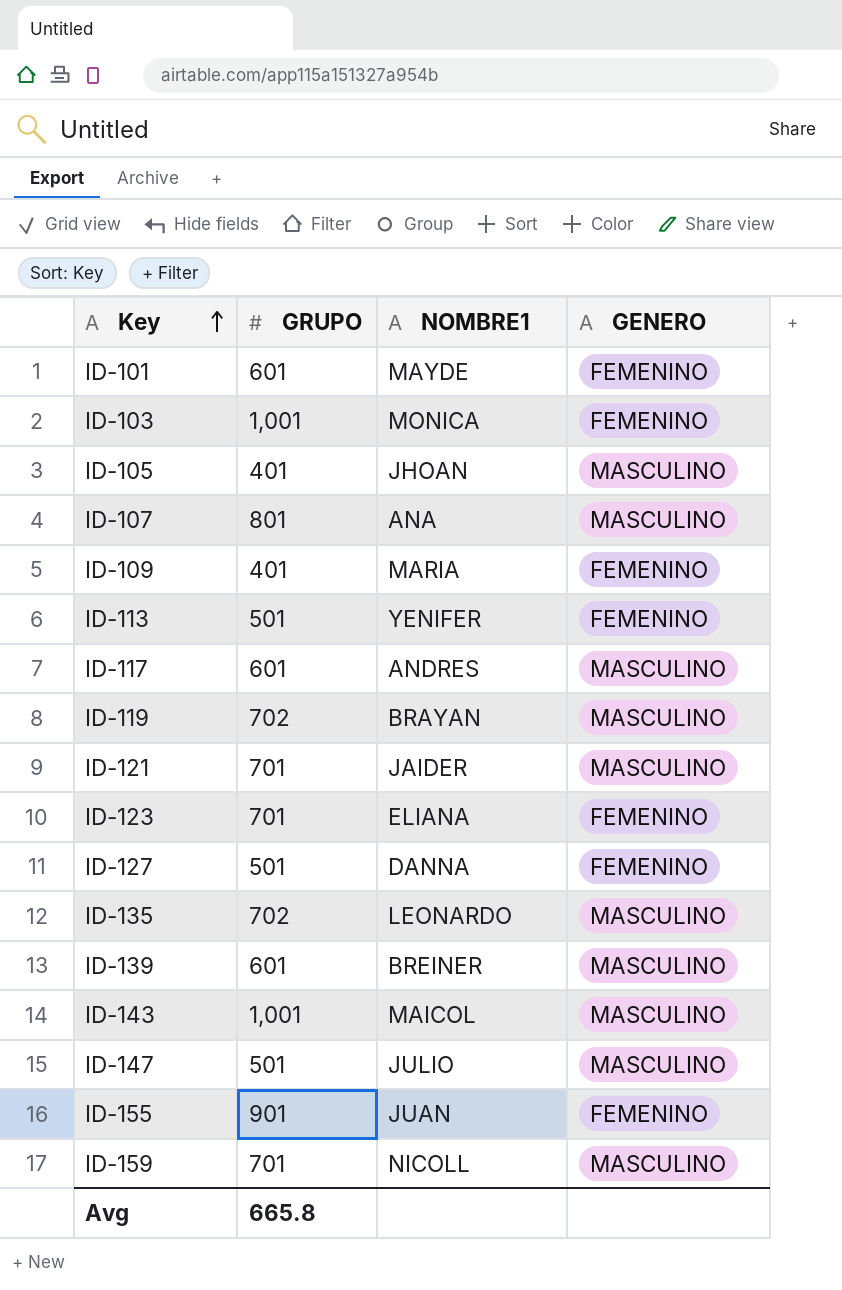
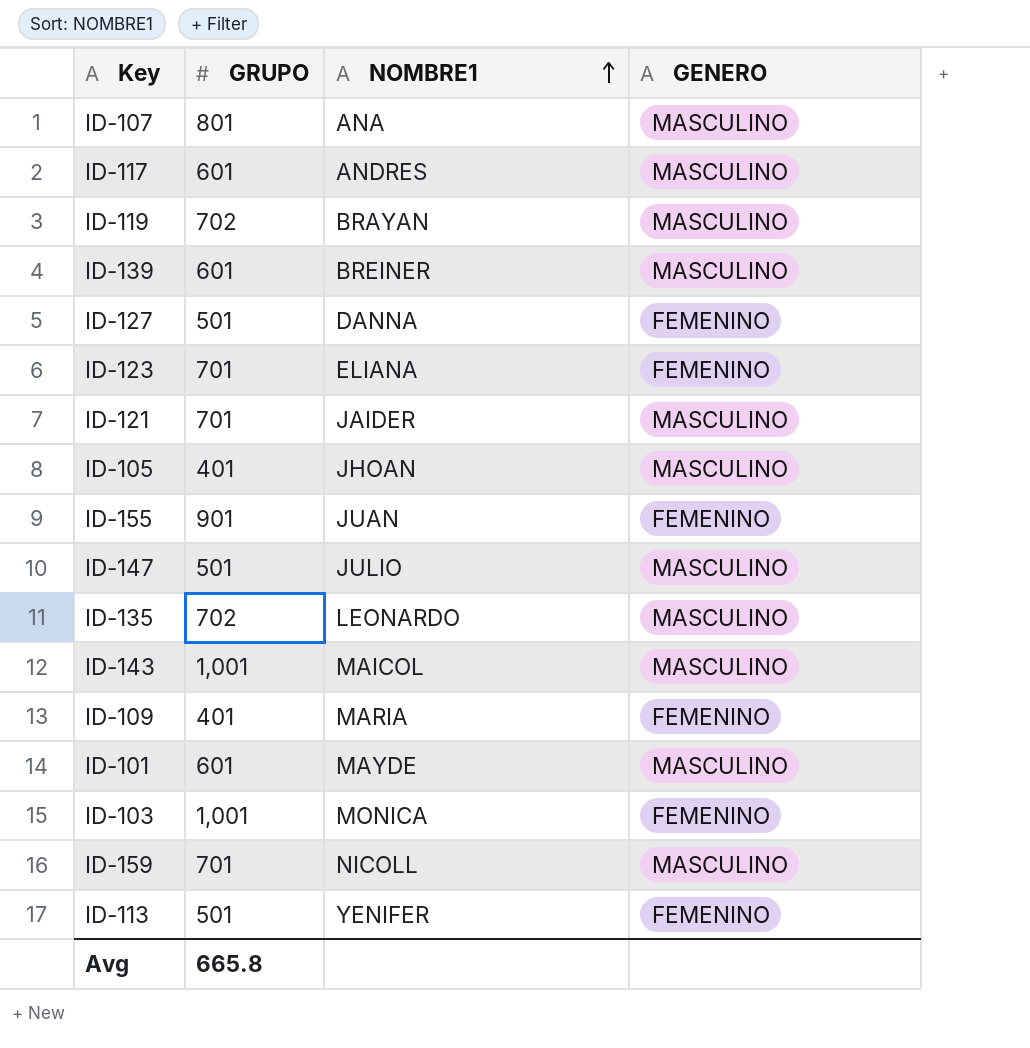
row order: Key ascending -> NOMBRE1 ascending
ID-101 | GENERO: FEMENINO -> MASCULINO

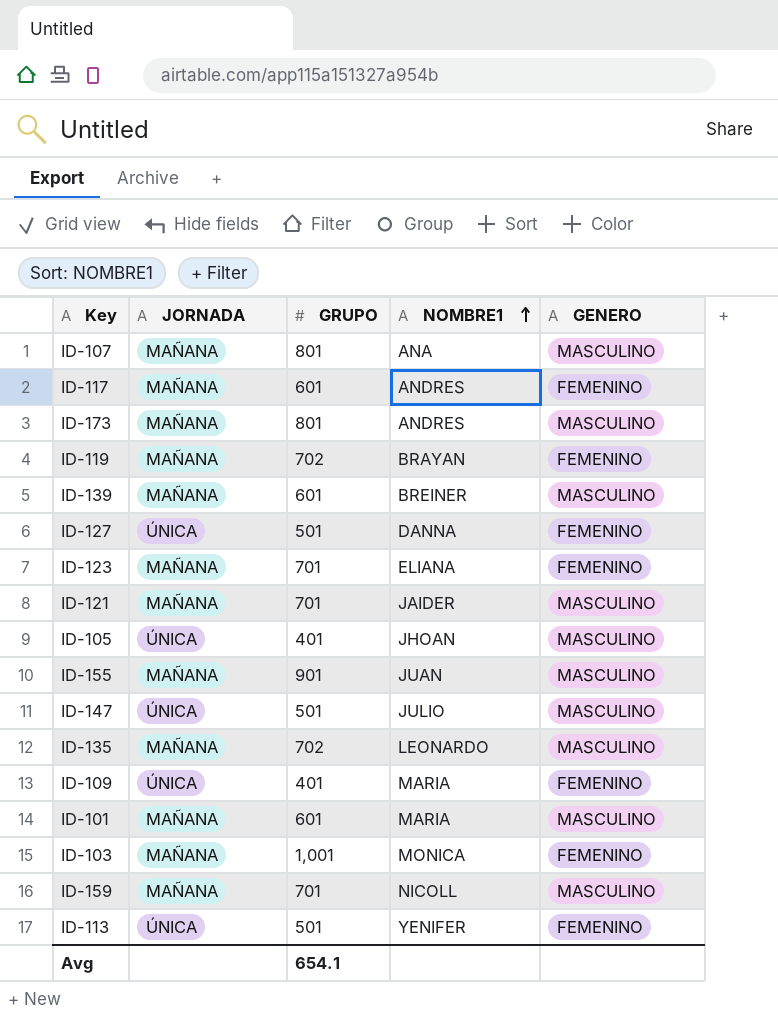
column JORNADA | position: none -> 2
row ID-143: 1,001 | MAICOL | MASCULINO -> none
ID-117 | GENERO: MASCULINO -> FEMENINO
row ID-173: none -> MAÑANA | 801 | ANDRES | MASCULINO
ID-119 | GENERO: MASCULINO -> FEMENINO
ID-155 | GENERO: FEMENINO -> MASCULINO
ID-101 | NOMBRE1: MAYDE -> MARIA
Avg | GRUPO: 665.8 -> 654.1

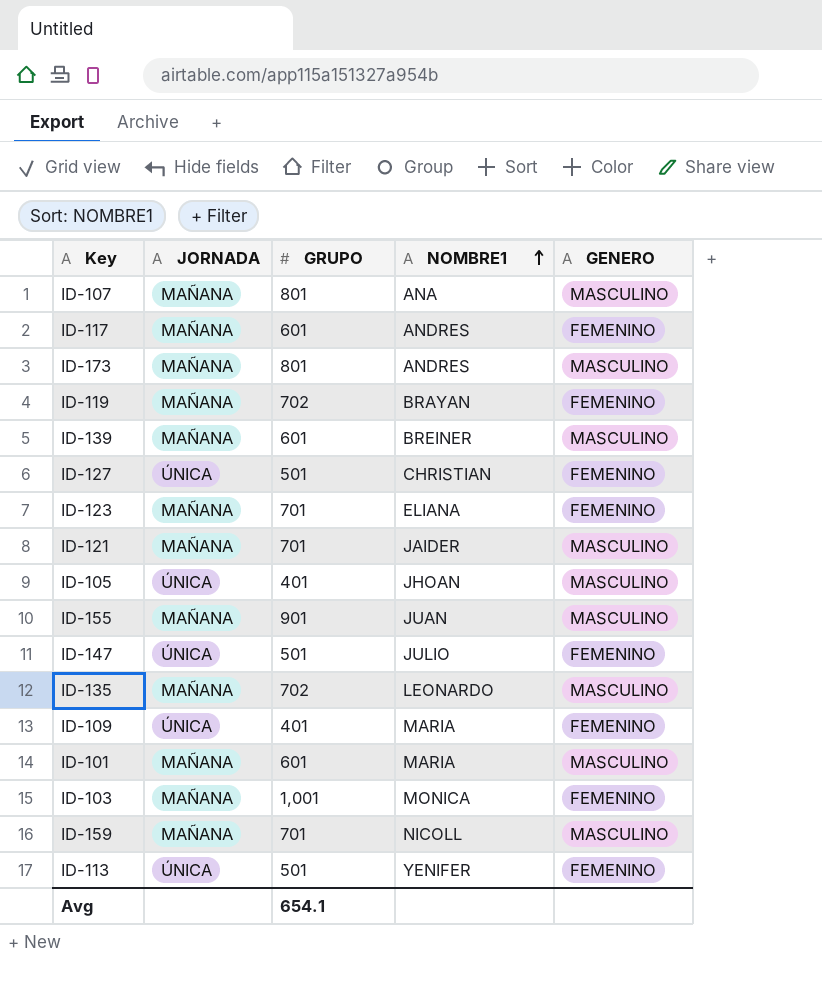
ID-127 | NOMBRE1: DANNA -> CHRISTIAN
ID-147 | GENERO: MASCULINO -> FEMENINO

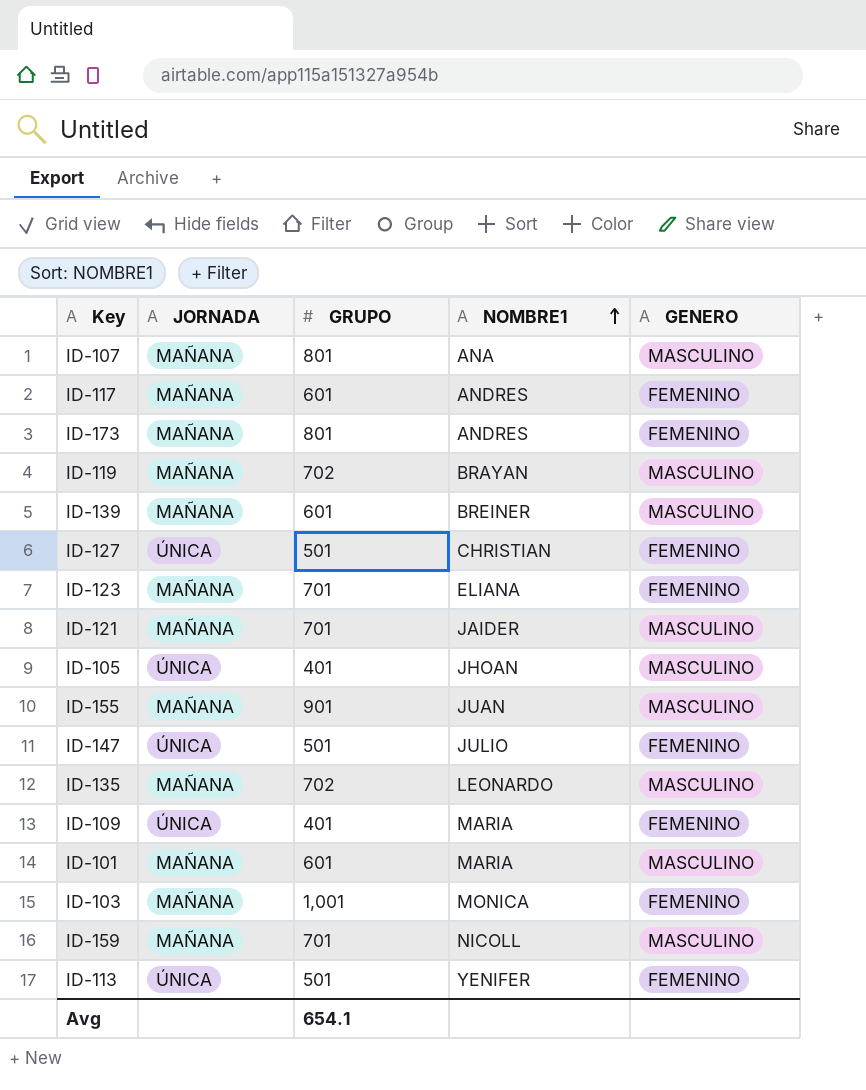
ID-173 | GENERO: MASCULINO -> FEMENINO
ID-119 | GENERO: FEMENINO -> MASCULINO

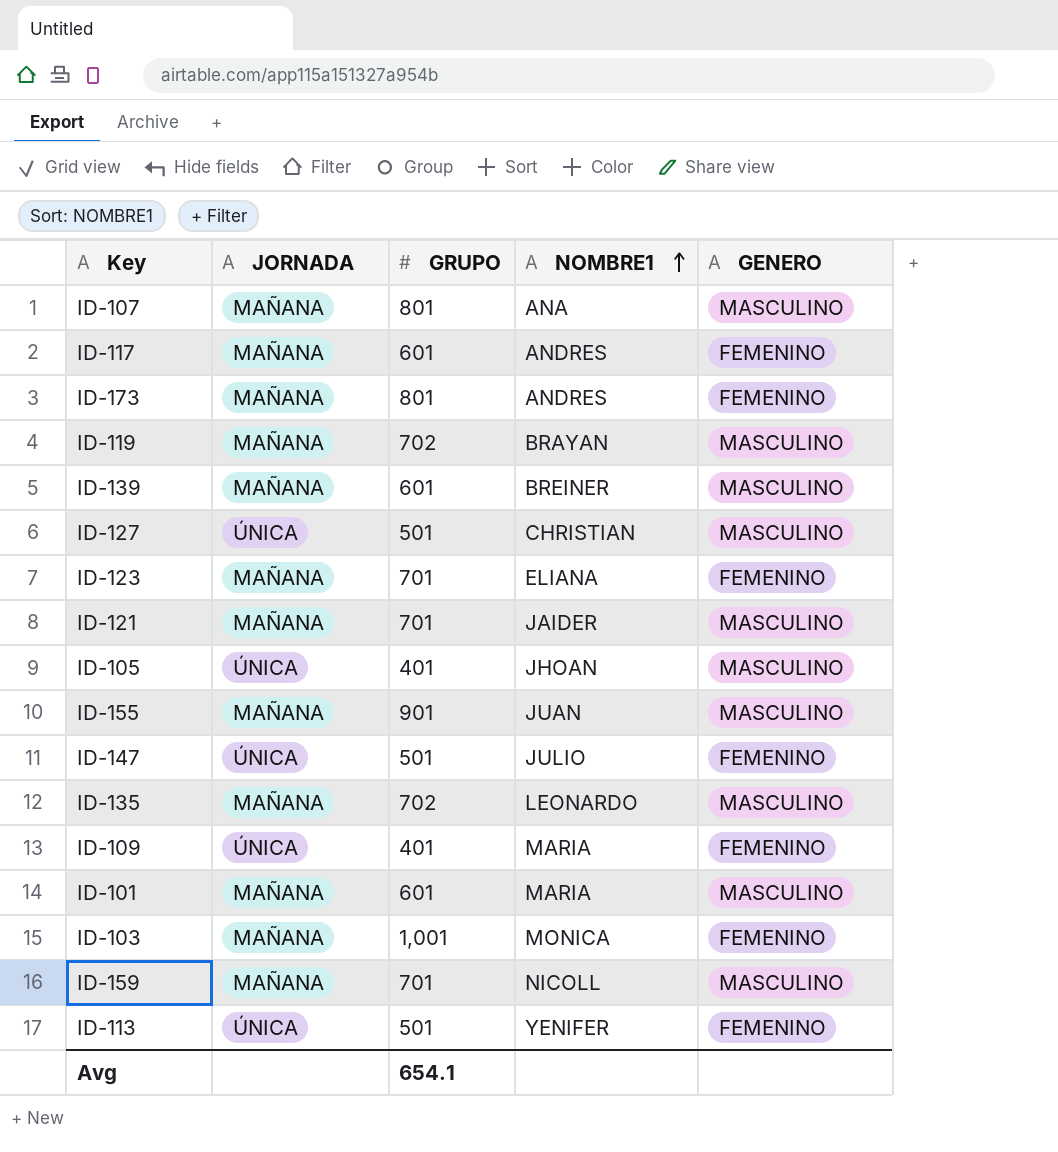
ID-127 | GENERO: FEMENINO -> MASCULINO

